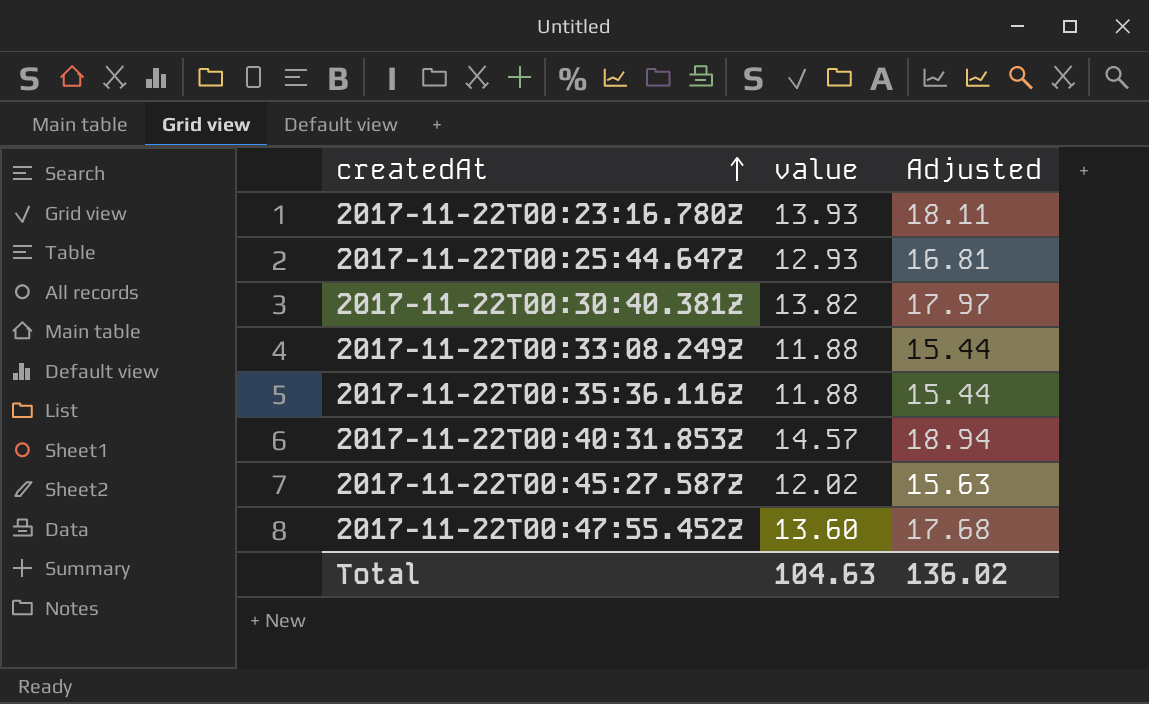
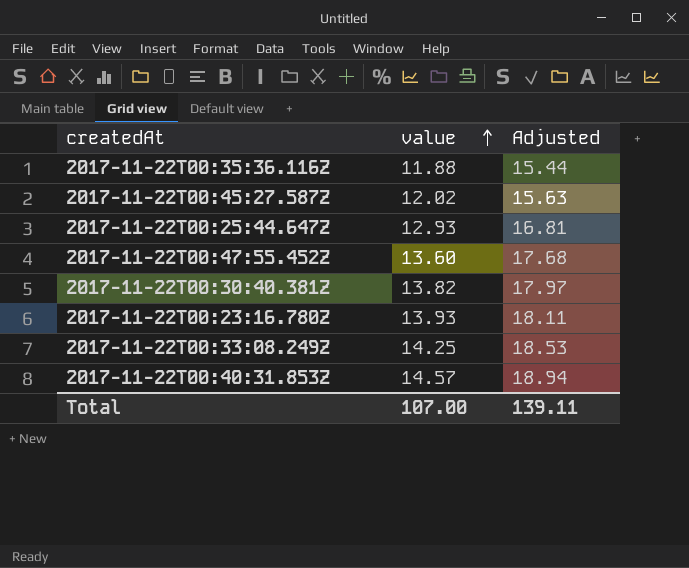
row order: createdAt ascending -> value ascending
2017-11-22T00:33:08.249Z | value: 11.88 -> 14.25
2017-11-22T00:33:08.249Z | Adjusted: 15.44 -> 18.53
Total | value: 104.63 -> 107.00
Total | Adjusted: 136.02 -> 139.11

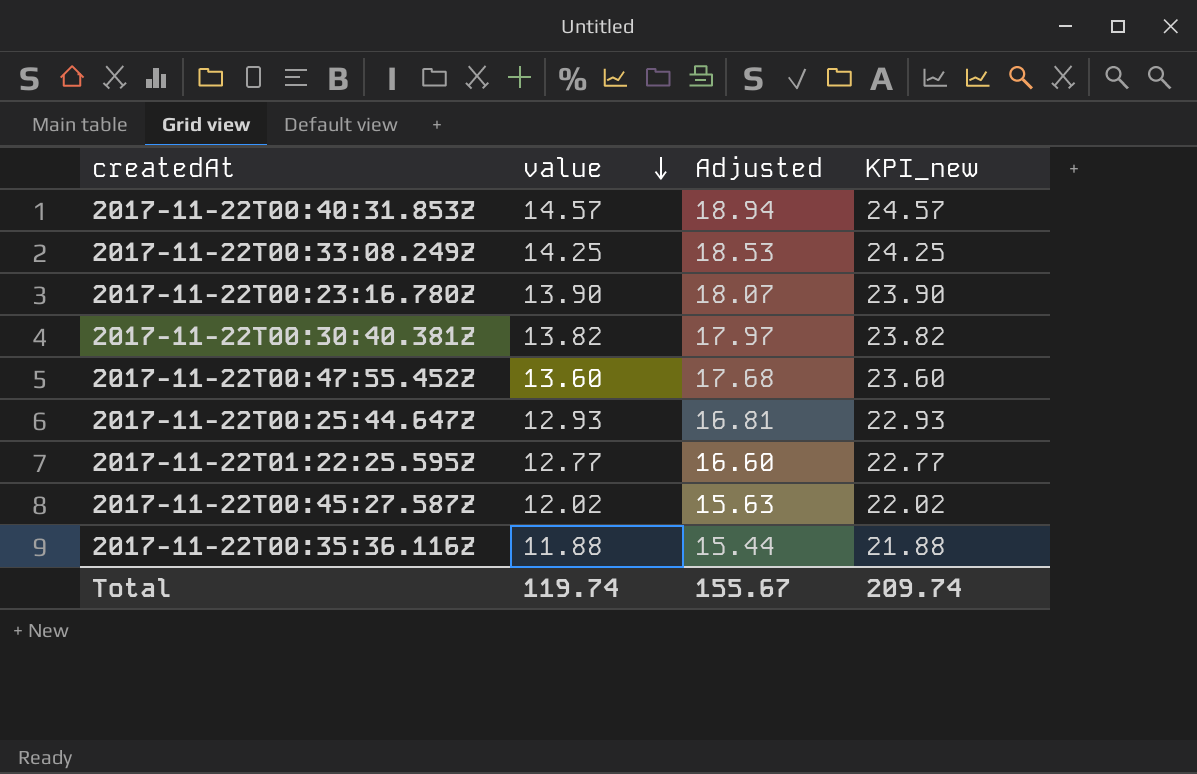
row order: value ascending -> value descending
column KPI_new | formula: none -> [value] + 10
2017-11-22T00:23:16.780Z | value: 13.93 -> 13.90
2017-11-22T00:23:16.780Z | Adjusted: 18.11 -> 18.07
row 2017-11-22T01:22:25.595Z: none -> 12.77 | 16.60 | 22.77
Total | value: 107.00 -> 119.74
Total | Adjusted: 139.11 -> 155.67

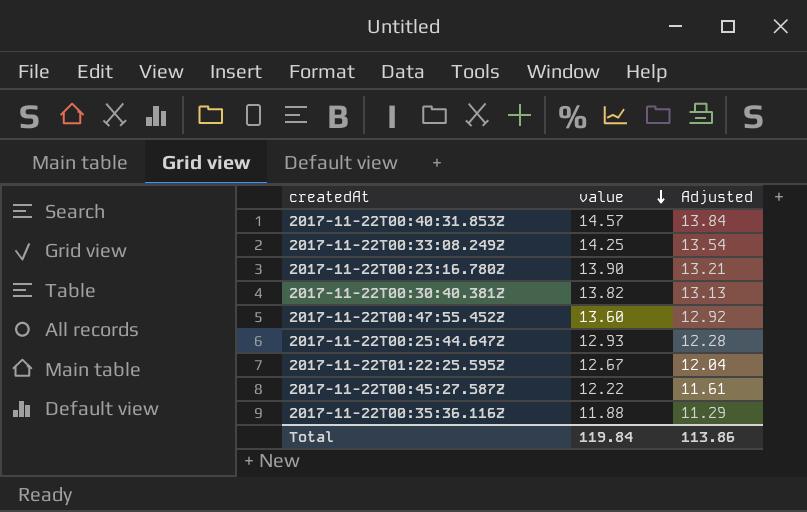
column KPI_new | formula: [value] + 10 -> none
column Adjusted | formula: [value] * 1.3 -> [value] * 0.95
2017-11-22T01:22:25.595Z | value: 12.77 -> 12.67
2017-11-22T00:45:27.587Z | value: 12.02 -> 12.22
Total | value: 119.74 -> 119.84
Total | Adjusted: 155.67 -> 113.86

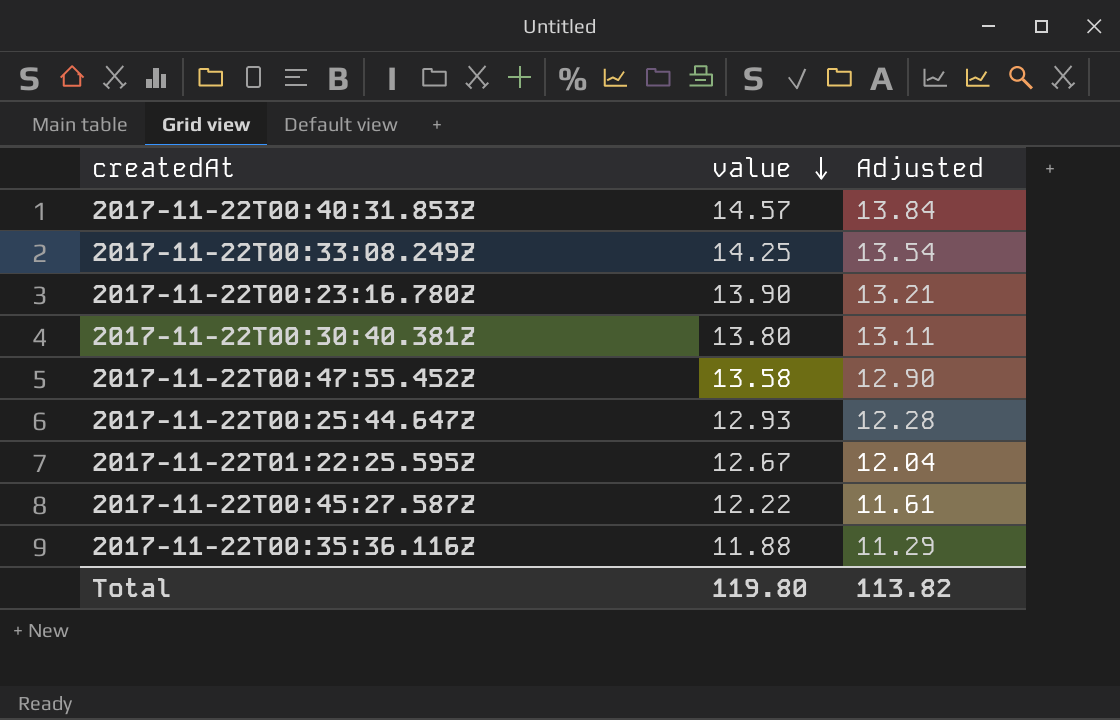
2017-11-22T00:30:40.381Z | value: 13.82 -> 13.80
2017-11-22T00:30:40.381Z | Adjusted: 13.13 -> 13.11
2017-11-22T00:47:55.452Z | value: 13.60 -> 13.58
2017-11-22T00:47:55.452Z | Adjusted: 12.92 -> 12.90
Total | value: 119.84 -> 119.80
Total | Adjusted: 113.86 -> 113.82

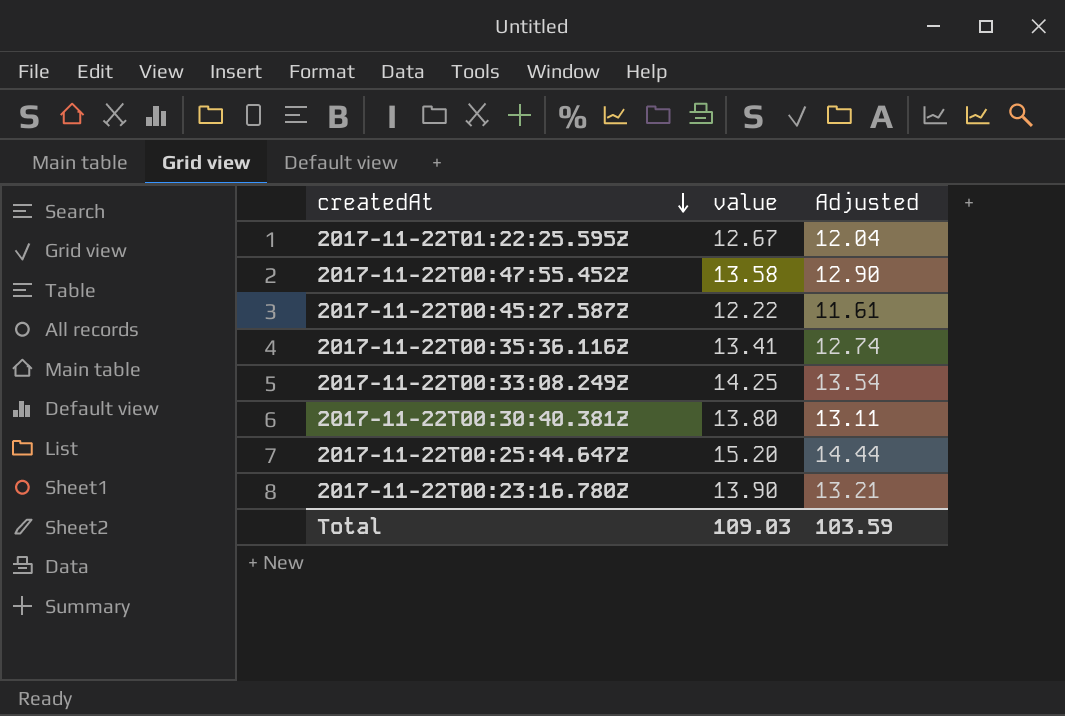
row order: value descending -> createdAt descending
row 2017-11-22T00:40:31.853Z: 14.57 | 13.84 -> none
2017-11-22T00:35:36.116Z | value: 11.88 -> 13.41
2017-11-22T00:35:36.116Z | Adjusted: 11.29 -> 12.74
2017-11-22T00:25:44.647Z | value: 12.93 -> 15.20
2017-11-22T00:25:44.647Z | Adjusted: 12.28 -> 14.44
Total | value: 119.80 -> 109.03
Total | Adjusted: 113.82 -> 103.59

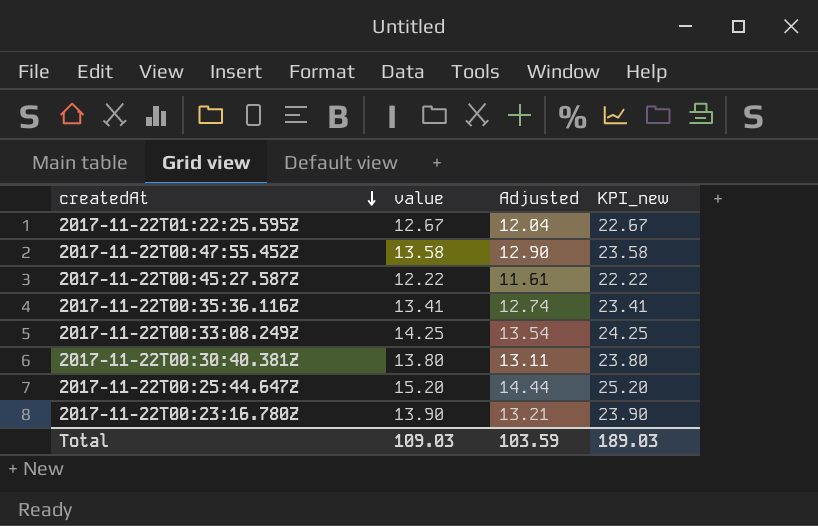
column KPI_new | formula: none -> [value] + 10

